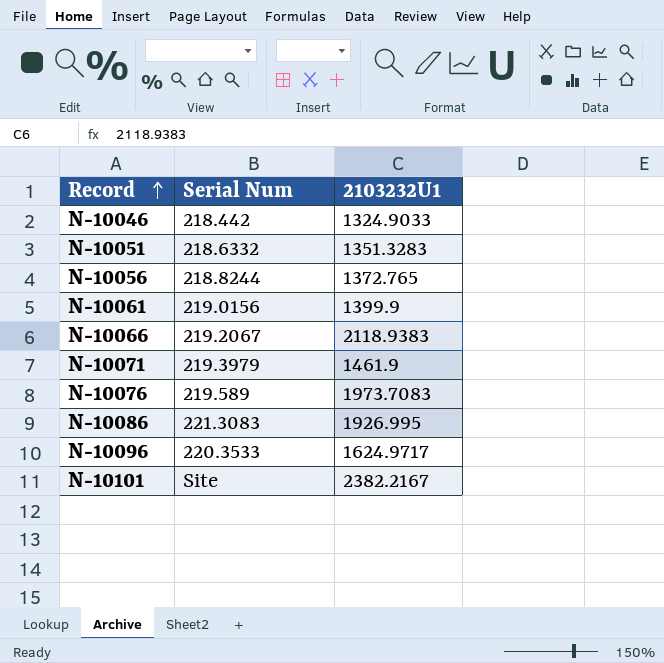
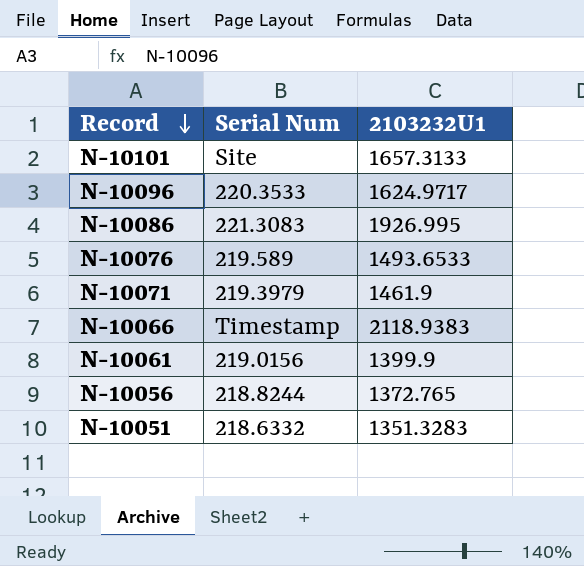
row order: Record ascending -> Record descending
row N-10046: 218.442 | 1324.9033 -> none
N-10101 | 2103232U1: 2382.2167 -> 1657.3133
N-10076 | 2103232U1: 1973.7083 -> 1493.6533
N-10066 | Serial Num: 219.2067 -> Timestamp

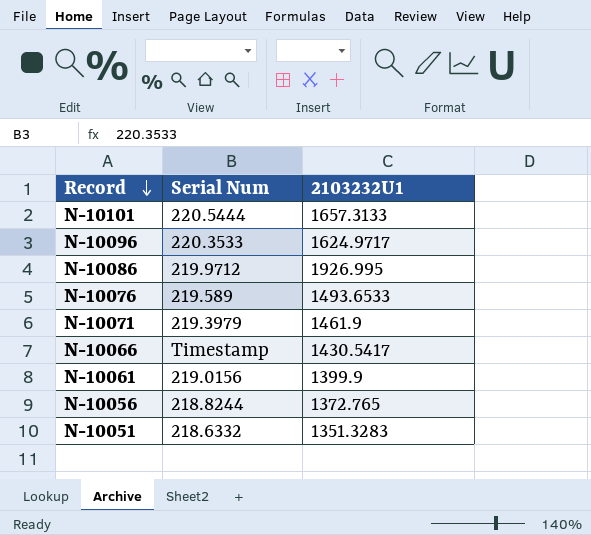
N-10101 | Serial Num: Site -> 220.5444
N-10086 | Serial Num: 221.3083 -> 219.9712
N-10066 | 2103232U1: 2118.9383 -> 1430.5417

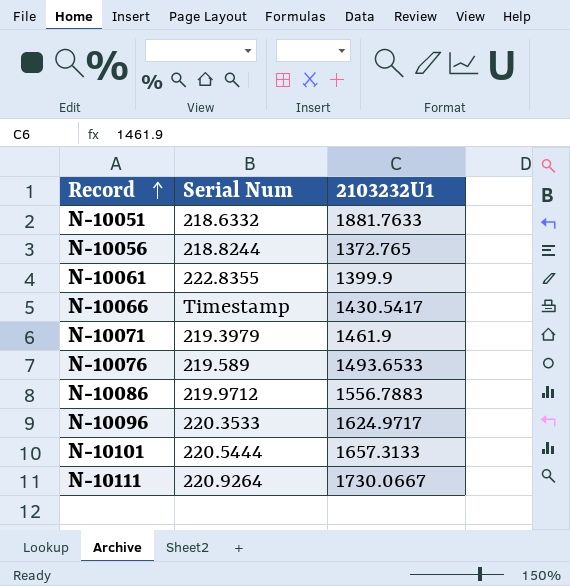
row order: Record descending -> Record ascending
N-10051 | 2103232U1: 1351.3283 -> 1881.7633
N-10061 | Serial Num: 219.0156 -> 222.8355
N-10086 | 2103232U1: 1926.995 -> 1556.7883
row N-10111: none -> 220.9264 | 1730.0667

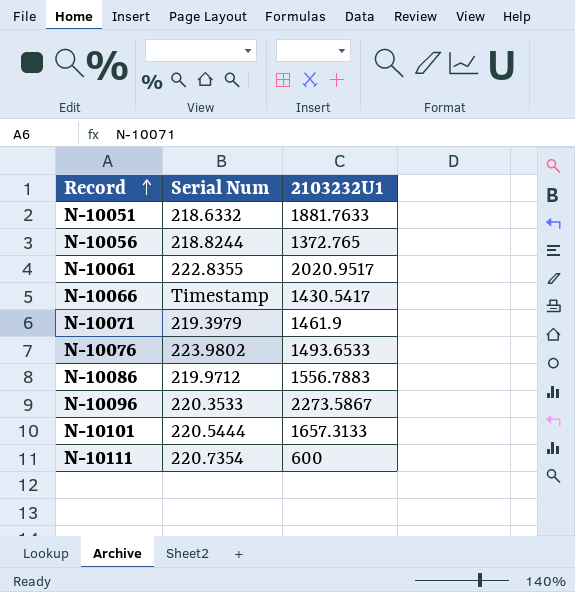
N-10061 | 2103232U1: 1399.9 -> 2020.9517
N-10076 | Serial Num: 219.589 -> 223.9802
N-10096 | 2103232U1: 1624.9717 -> 2273.5867
N-10111 | Serial Num: 220.9264 -> 220.7354
N-10111 | 2103232U1: 1730.0667 -> 600

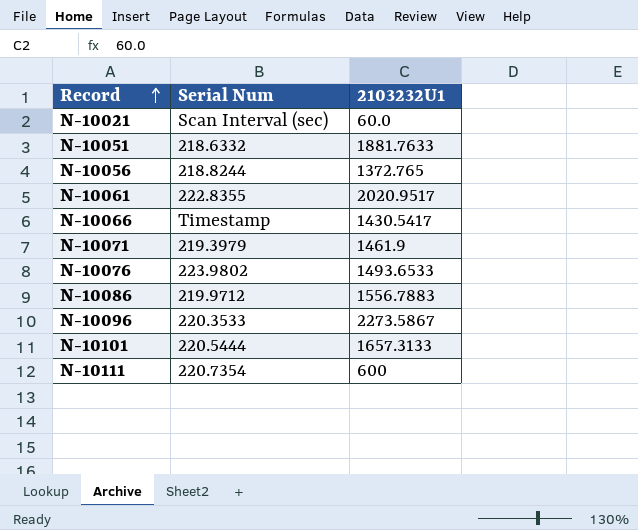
row N-10021: none -> Scan Interval (sec) | 60.0

